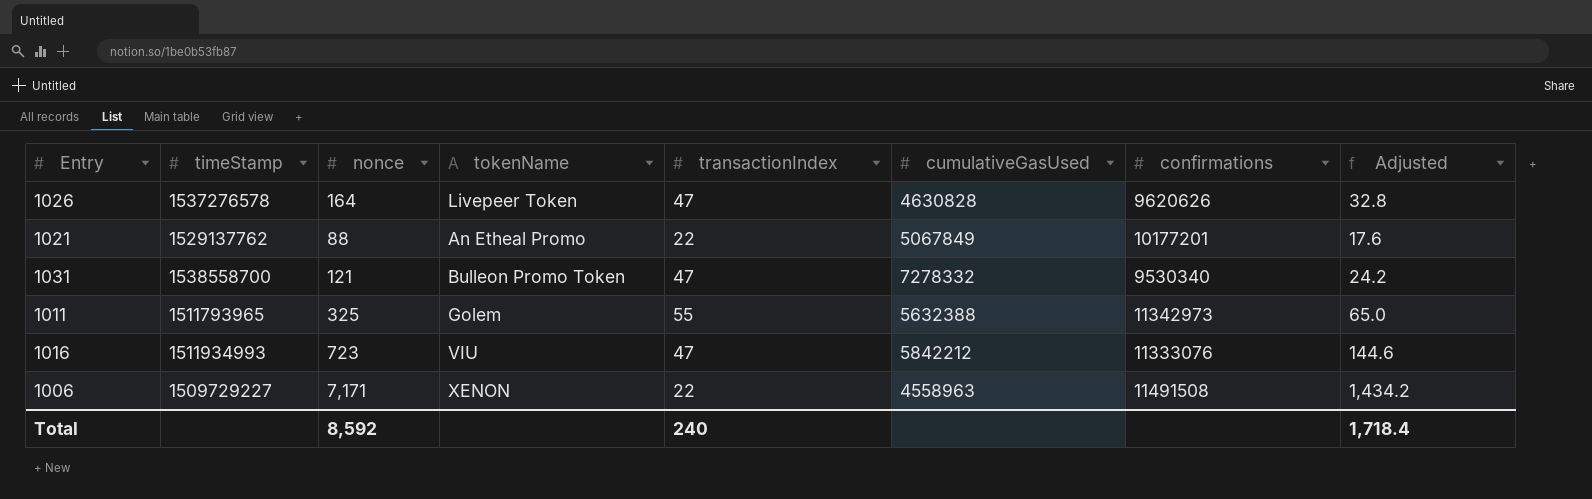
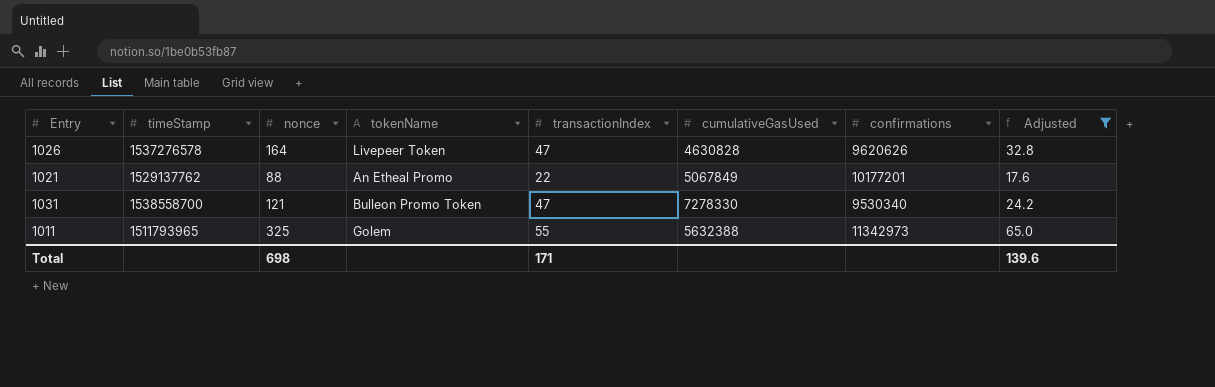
filter: none -> Adjusted <= 65.0
1031 | cumulativeGasUsed: 7278332 -> 7278330
Total | nonce: 8,592 -> 698
Total | transactionIndex: 240 -> 171
Total | Adjusted: 1,718.4 -> 139.6

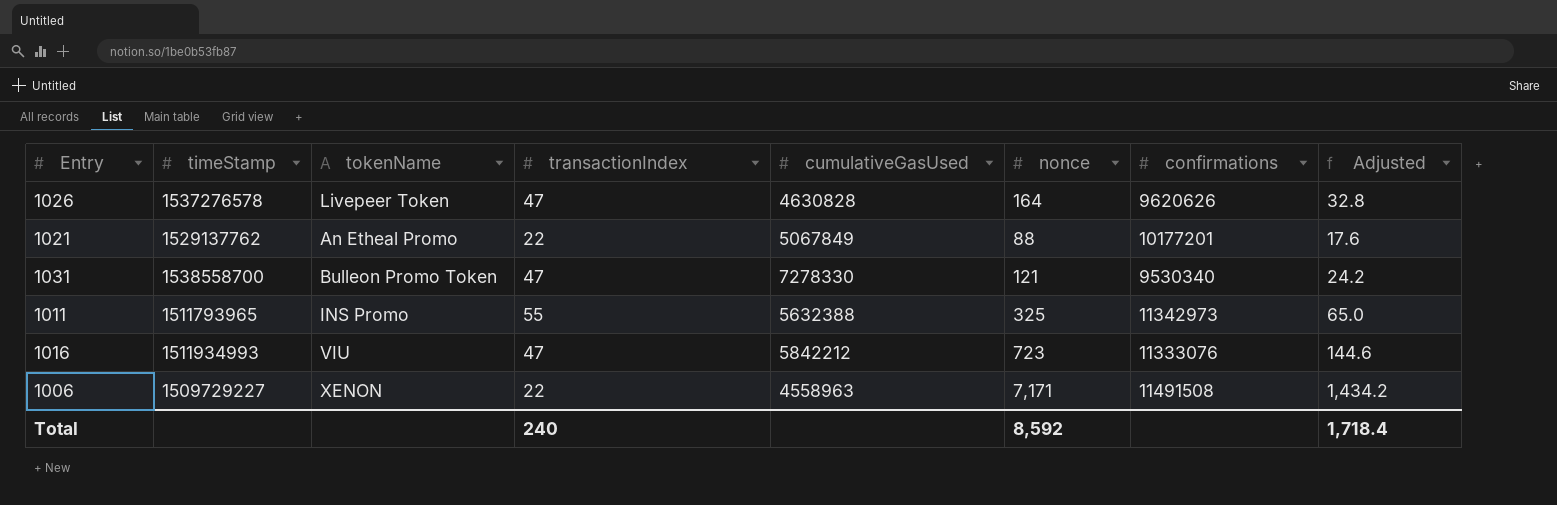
filter: Adjusted <= 65.0 -> none
column nonce | position: 3 -> 6
1011 | tokenName: Golem -> INS Promo
Total | transactionIndex: 171 -> 240
Total | nonce: 698 -> 8,592
Total | Adjusted: 139.6 -> 1,718.4

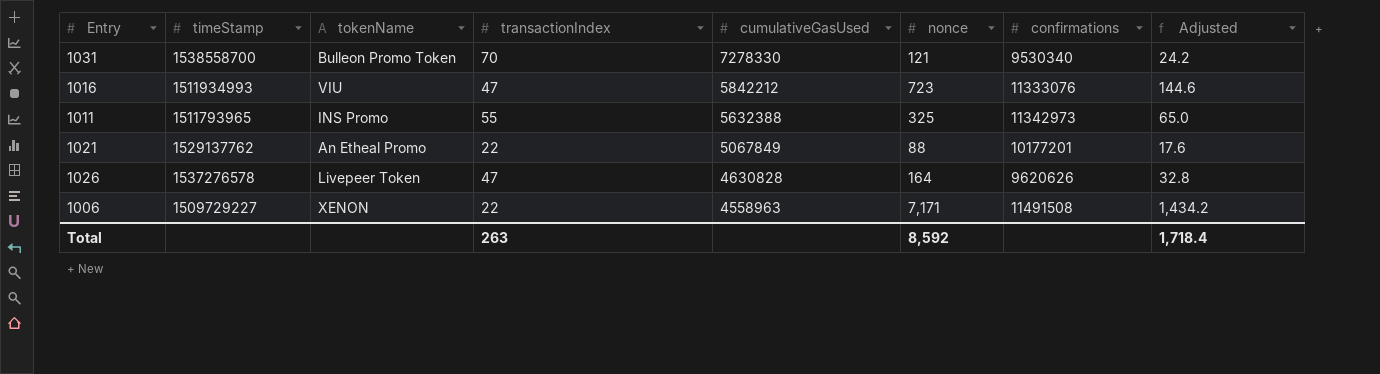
row order: none -> cumulativeGasUsed descending
1031 | transactionIndex: 47 -> 70
Total | transactionIndex: 240 -> 263

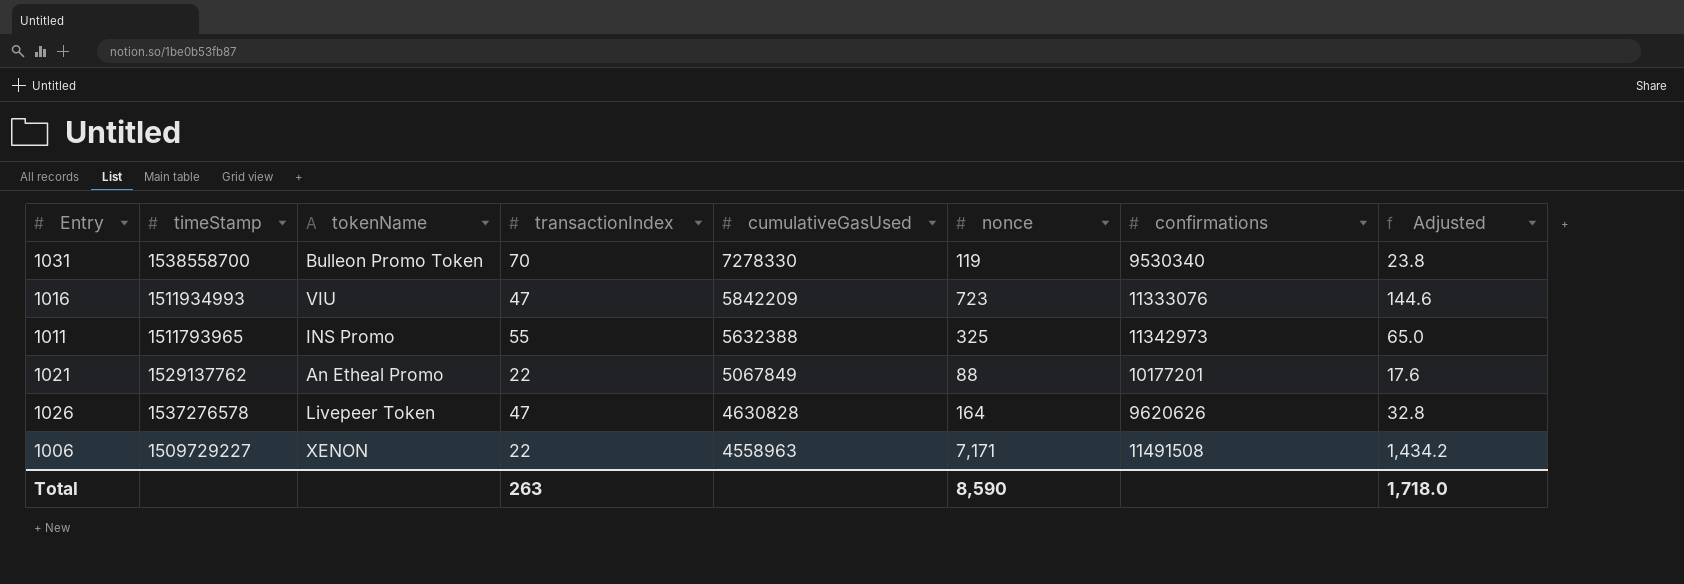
1031 | nonce: 121 -> 119
1031 | Adjusted: 24.2 -> 23.8
1016 | cumulativeGasUsed: 5842212 -> 5842209
Total | nonce: 8,592 -> 8,590
Total | Adjusted: 1,718.4 -> 1,718.0

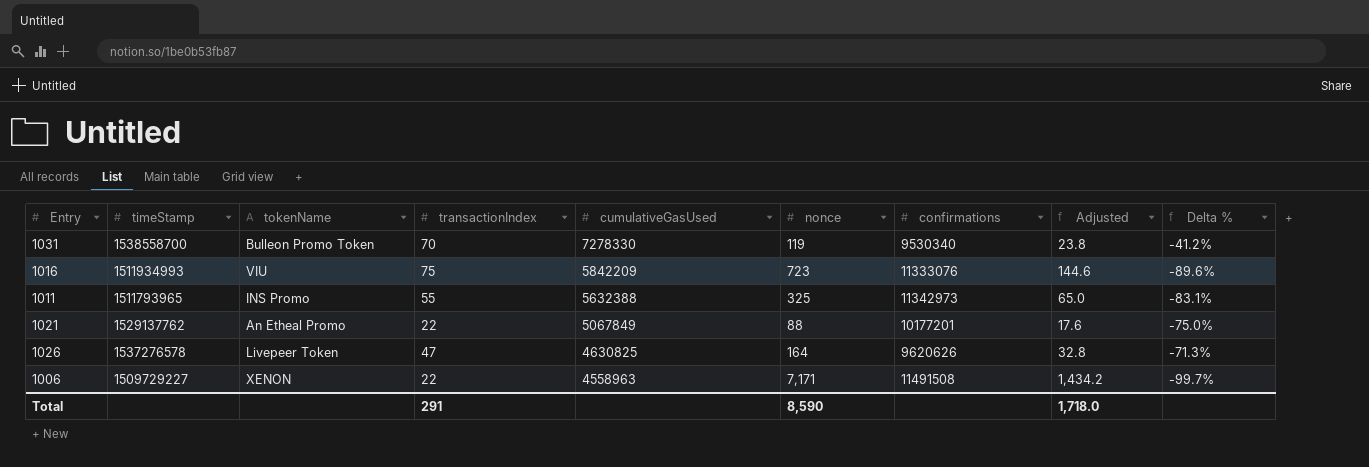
column Delta % | formula: none -> ([transactionIndex] - [nonce]) / [nonce]
1016 | transactionIndex: 47 -> 75
1026 | cumulativeGasUsed: 4630828 -> 4630825
Total | transactionIndex: 263 -> 291

